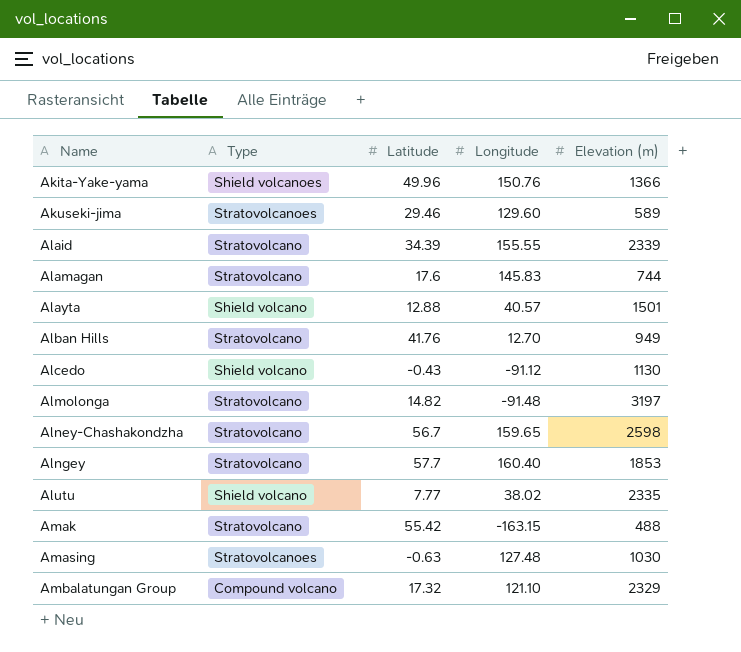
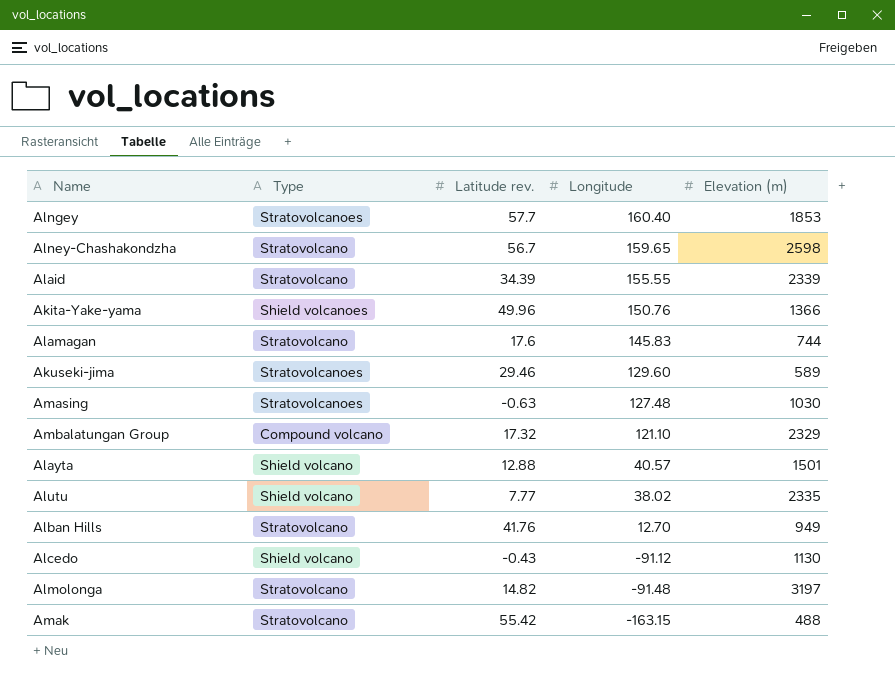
row order: Name ascending -> Longitude descending
column name: Latitude -> Latitude rev.
Alngey | Type: Stratovolcano -> Stratovolcanoes

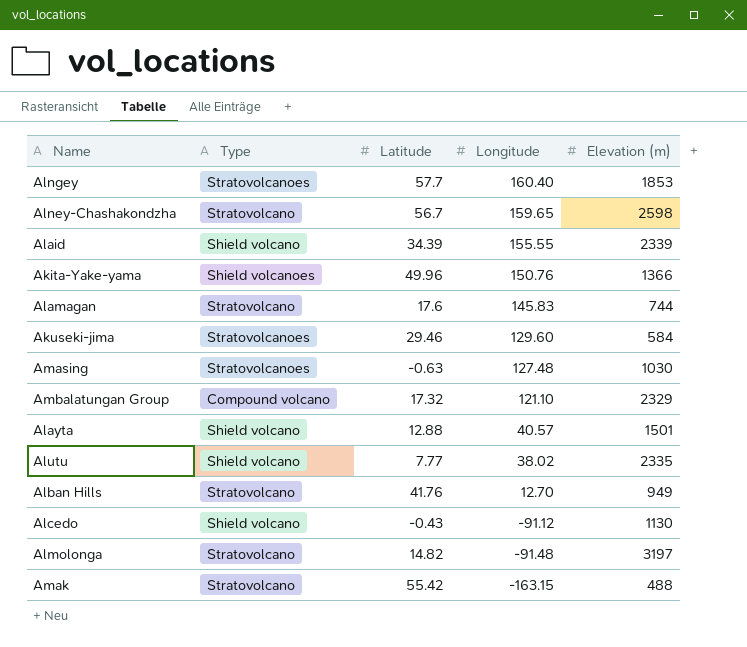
column name: Latitude rev. -> Latitude
Alaid | Type: Stratovolcano -> Shield volcano
Akuseki-jima | Elevation (m): 589 -> 584

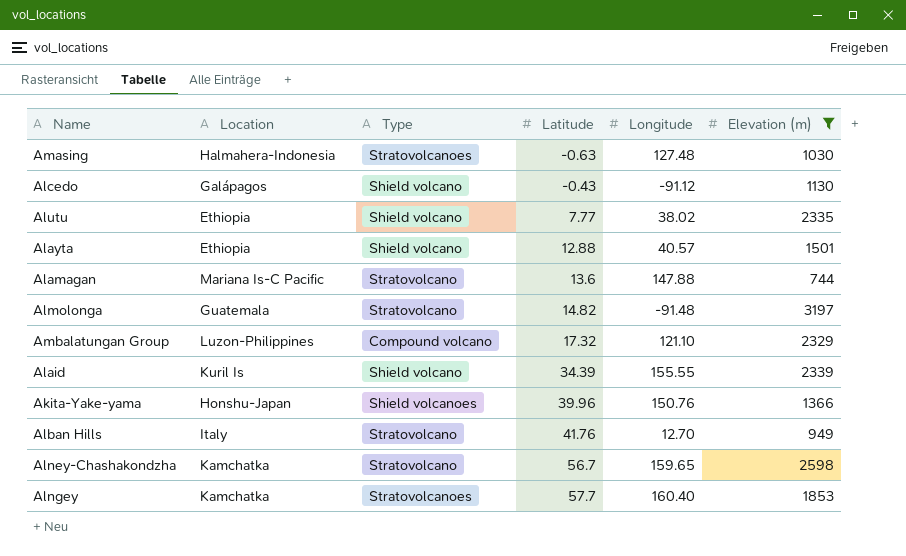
filter: none -> Elevation (m) >= 744
row order: Longitude descending -> Latitude ascending
column Location | position: none -> 2
Alamagan | Latitude: 17.6 -> 13.6
Alamagan | Longitude: 145.83 -> 147.88
Akita-Yake-yama | Latitude: 49.96 -> 39.96

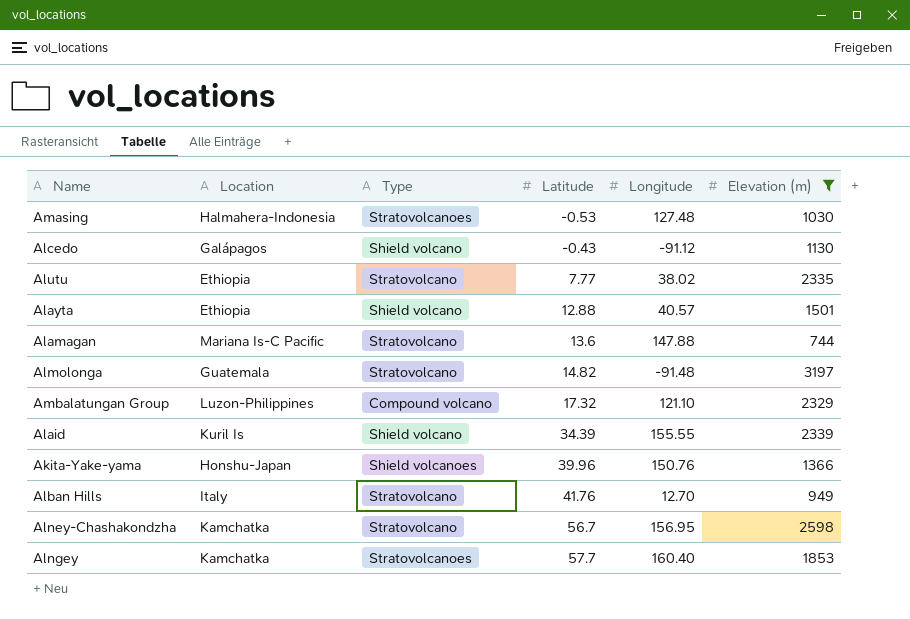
Amasing | Latitude: -0.63 -> -0.53
Alutu | Type: Shield volcano -> Stratovolcano
Alney-Chashakondzha | Longitude: 159.65 -> 156.95

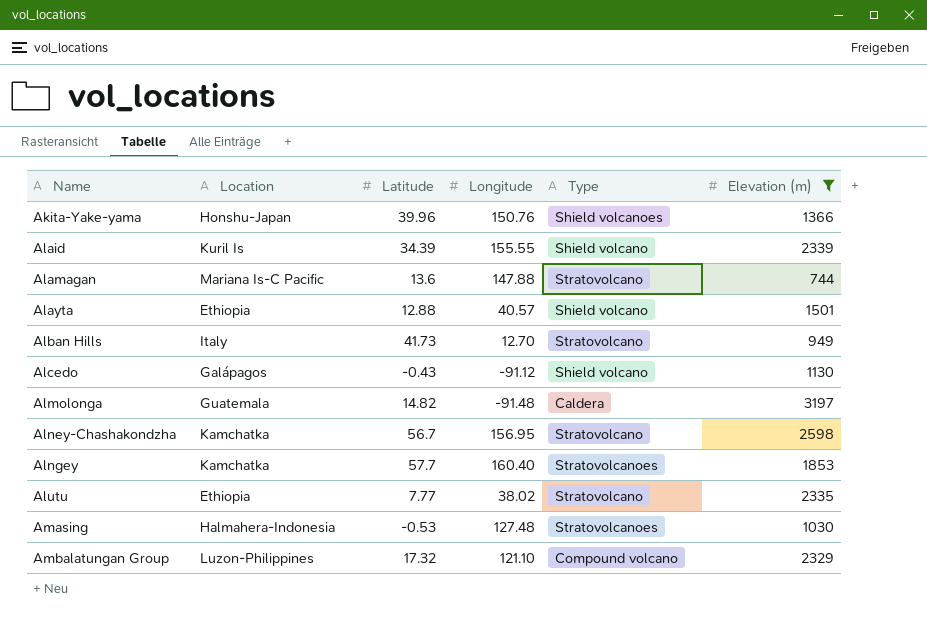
row order: Latitude ascending -> Name ascending
column Type | position: 3 -> 5
Alban Hills | Latitude: 41.76 -> 41.73
Almolonga | Type: Stratovolcano -> Caldera

